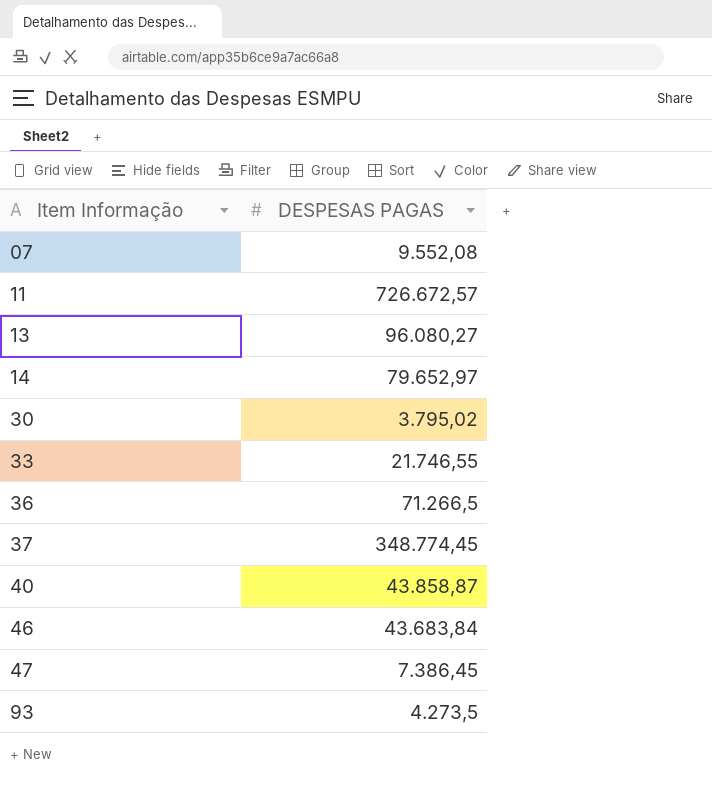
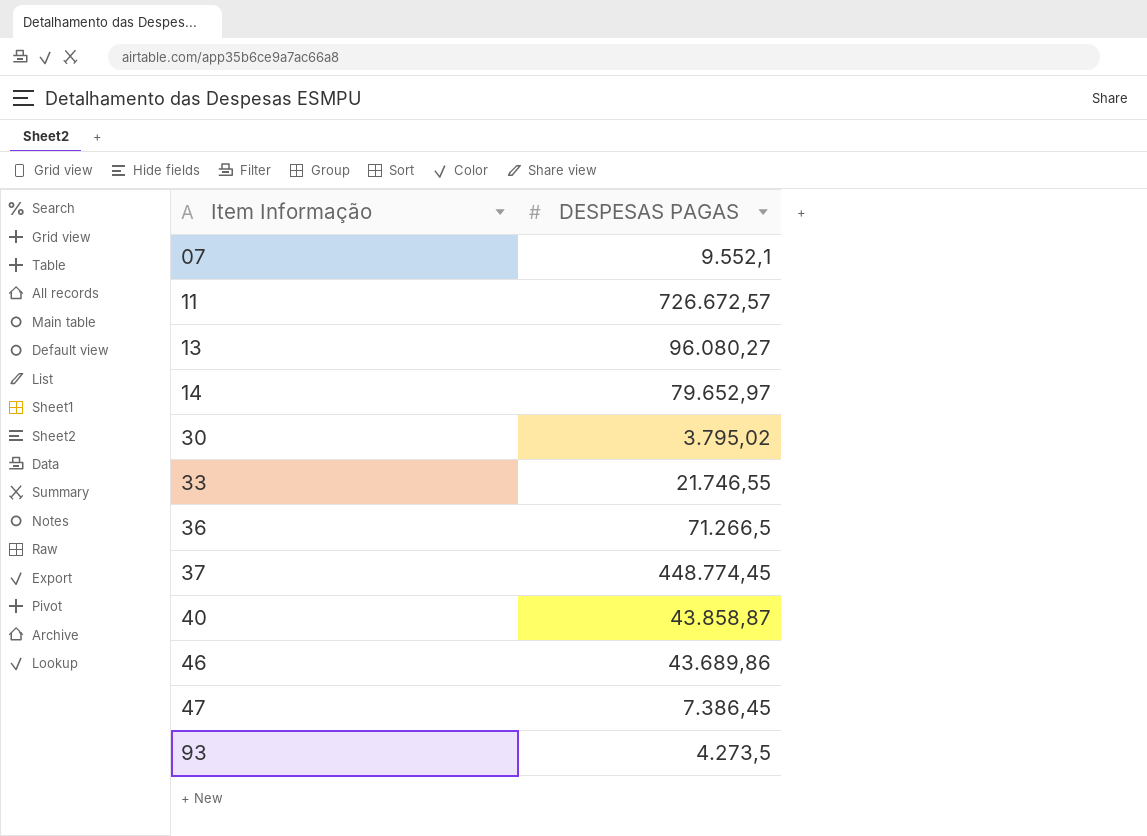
07 | DESPESAS PAGAS: 9.552,08 -> 9.552,1
37 | DESPESAS PAGAS: 348.774,45 -> 448.774,45
46 | DESPESAS PAGAS: 43.683,84 -> 43.689,86

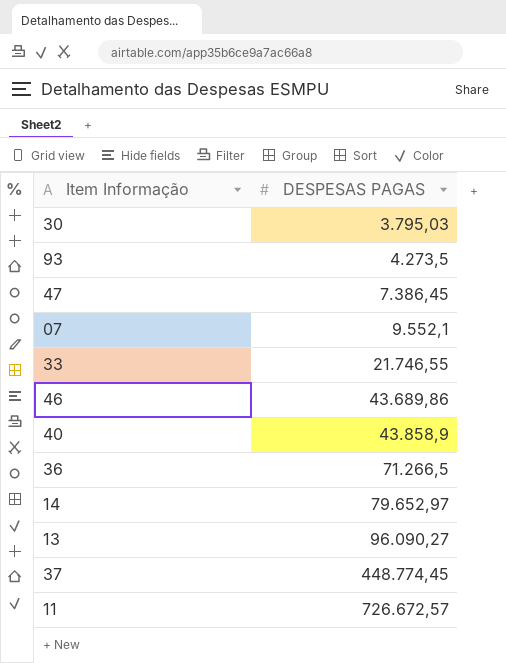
row order: Item Informação ascending -> DESPESAS PAGAS ascending
30 | DESPESAS PAGAS: 3.795,02 -> 3.795,03
40 | DESPESAS PAGAS: 43.858,87 -> 43.858,9
13 | DESPESAS PAGAS: 96.080,27 -> 96.090,27

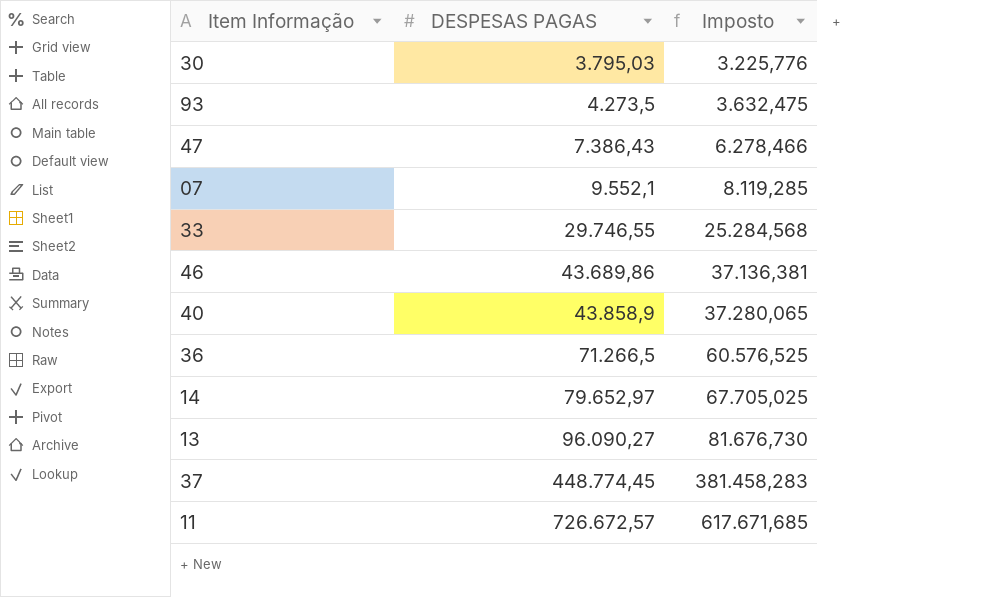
column Imposto | formula: none -> [DESPESAS PAGAS] * 0,85
47 | DESPESAS PAGAS: 7.386,45 -> 7.386,43
33 | DESPESAS PAGAS: 21.746,55 -> 29.746,55

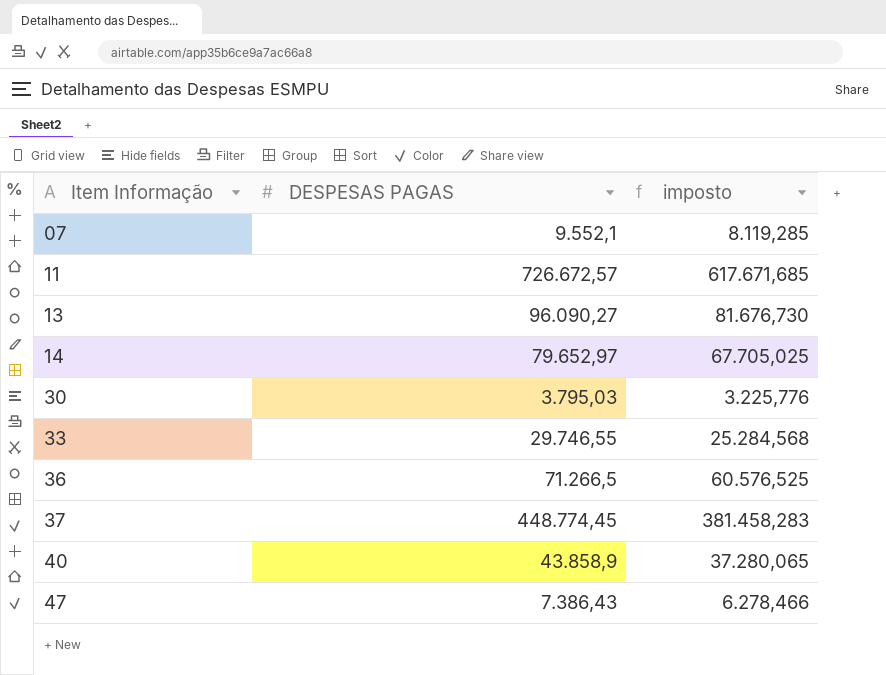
row order: DESPESAS PAGAS ascending -> Item Informação ascending
column name: Imposto -> imposto
row 93: 4.273,5 | 3.632,475 -> none
row 46: 43.689,86 | 37.136,381 -> none

